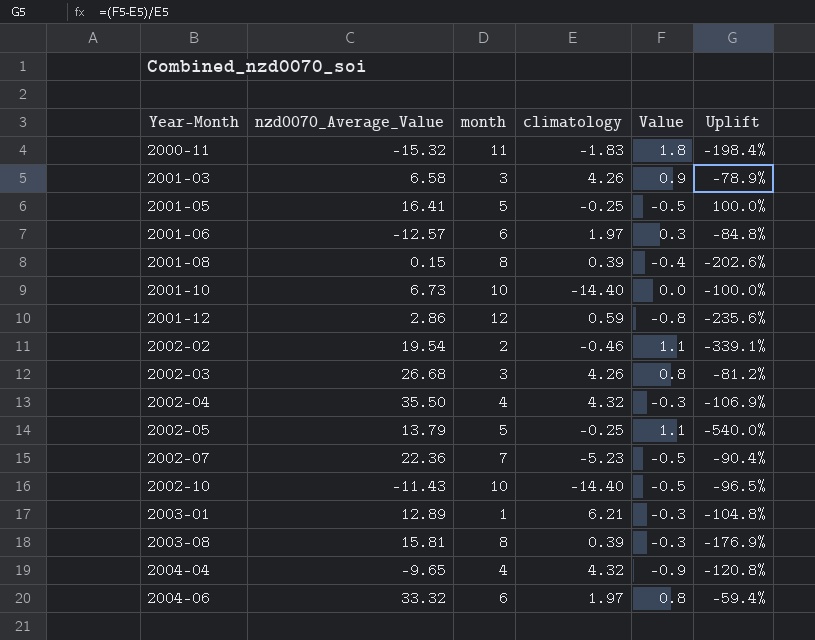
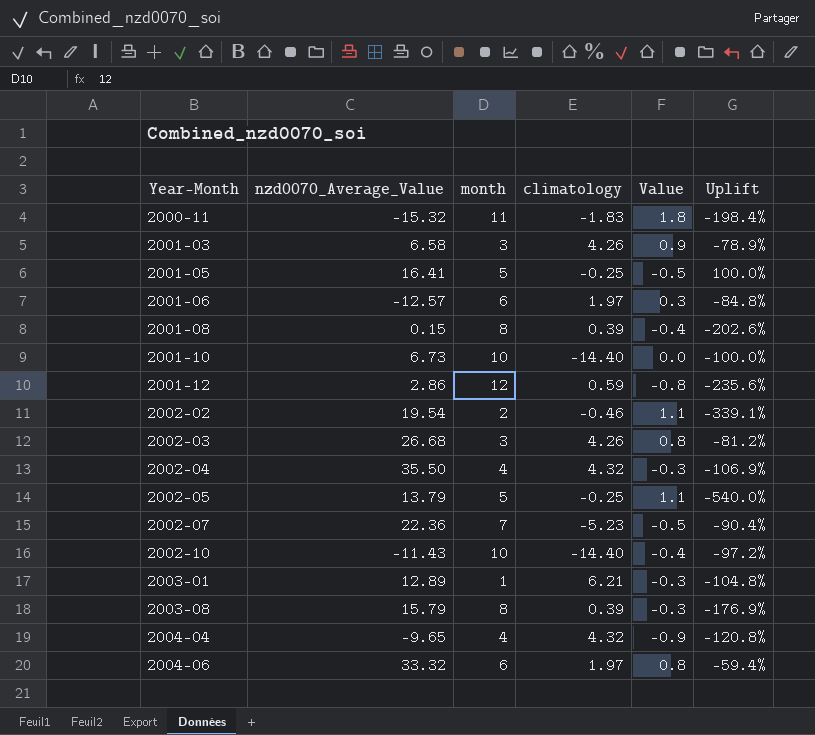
2002-10 | Value: -0.5 -> -0.4
2002-10 | Uplift: -96.5% -> -97.2%
2003-08 | nzd0070_Average_Value: 15.81 -> 15.79

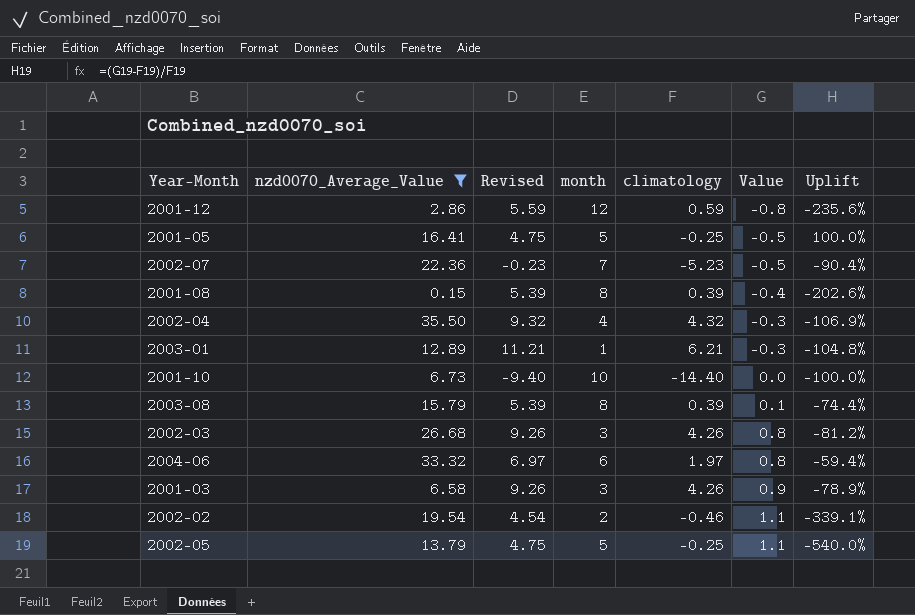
filter: none -> nzd0070_Average_Value >= 0.15
row order: Year-Month ascending -> Value ascending
column Revised | formula: none -> [climatology] + 5
2003-08 | Value: -0.3 -> 0.1
2003-08 | Uplift: -176.9% -> -74.4%

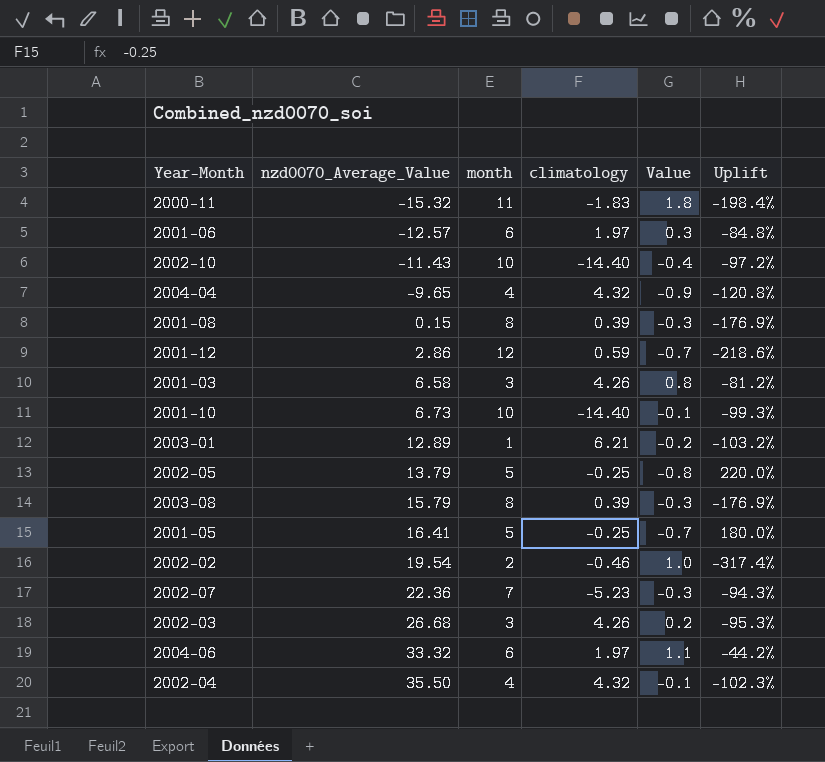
filter: nzd0070_Average_Value >= 0.15 -> none
row order: Value ascending -> nzd0070_Average_Value ascending
column Revised | formula: [climatology] + 5 -> none
2001-08 | Value: -0.4 -> -0.3
2001-08 | Uplift: -202.6% -> -176.9%
2001-12 | Value: -0.8 -> -0.7
2001-12 | Uplift: -235.6% -> -218.6%
2001-03 | Value: 0.9 -> 0.8
2001-03 | Uplift: -78.9% -> -81.2%
2001-10 | Value: 0.0 -> -0.1
2001-10 | Uplift: -100.0% -> -99.3%
2003-01 | Value: -0.3 -> -0.2
2003-01 | Uplift: -104.8% -> -103.2%
2002-05 | Value: 1.1 -> -0.8
2002-05 | Uplift: -540.0% -> 220.0%
2003-08 | Value: 0.1 -> -0.3
2003-08 | Uplift: -74.4% -> -176.9%
2001-05 | Value: -0.5 -> -0.7
2001-05 | Uplift: 100.0% -> 180.0%
2002-02 | Value: 1.1 -> 1.0
2002-02 | Uplift: -339.1% -> -317.4%
2002-07 | Value: -0.5 -> -0.3
2002-07 | Uplift: -90.4% -> -94.3%
2002-03 | Value: 0.8 -> 0.2
2002-03 | Uplift: -81.2% -> -95.3%
2004-06 | Value: 0.8 -> 1.1
2004-06 | Uplift: -59.4% -> -44.2%
2002-04 | Value: -0.3 -> -0.1
2002-04 | Uplift: -106.9% -> -102.3%

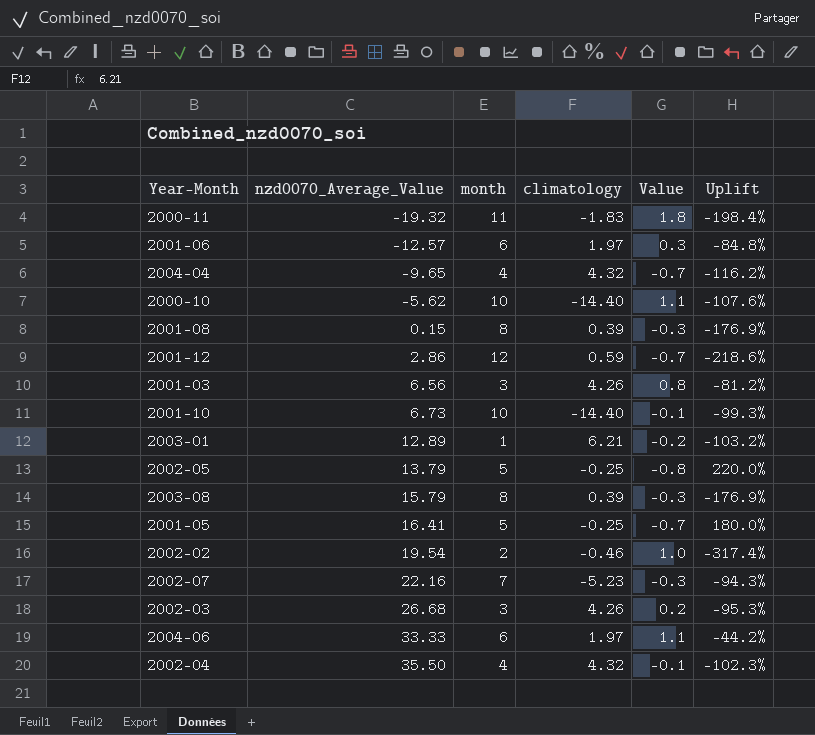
row 2002-10: -11.43 | 10 | -14.40 | -0.4 | -97.2% -> none
2000-11 | nzd0070_Average_Value: -15.32 -> -19.32
2004-04 | Value: -0.9 -> -0.7
2004-04 | Uplift: -120.8% -> -116.2%
row 2000-10: none -> -5.62 | 10 | -14.40 | 1.1 | -107.6%
2001-03 | nzd0070_Average_Value: 6.58 -> 6.56
2002-07 | nzd0070_Average_Value: 22.36 -> 22.16
2004-06 | nzd0070_Average_Value: 33.32 -> 33.33

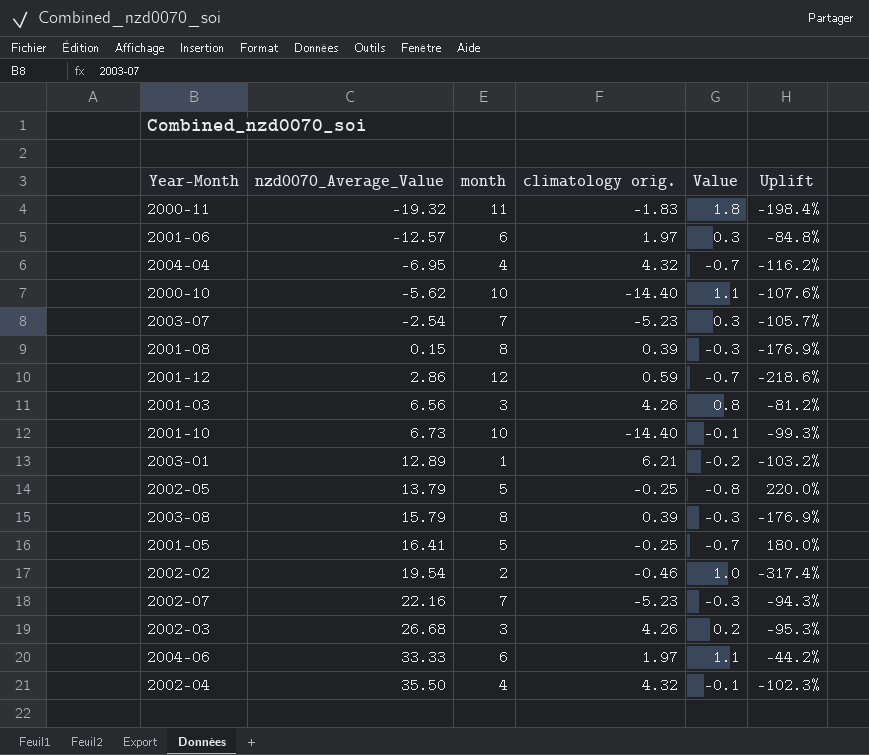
column name: climatology -> climatology orig.
2004-04 | nzd0070_Average_Value: -9.65 -> -6.95
row 2003-07: none -> -2.54 | 7 | -5.23 | 0.3 | -105.7%

